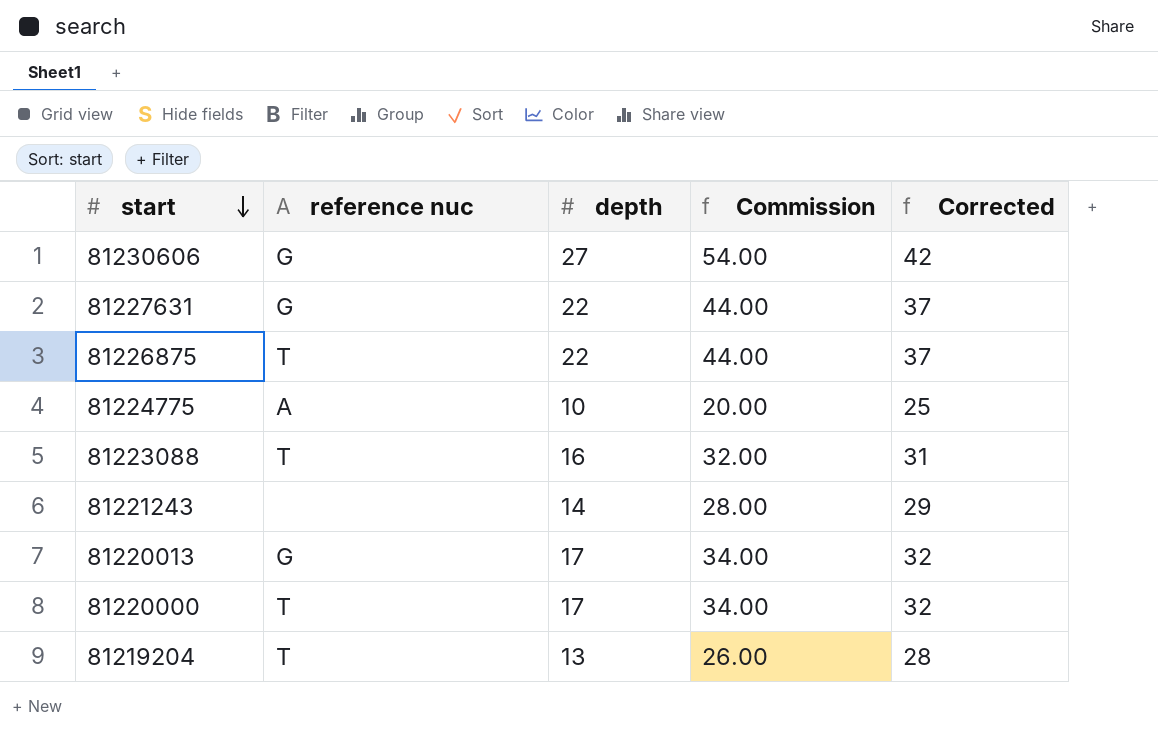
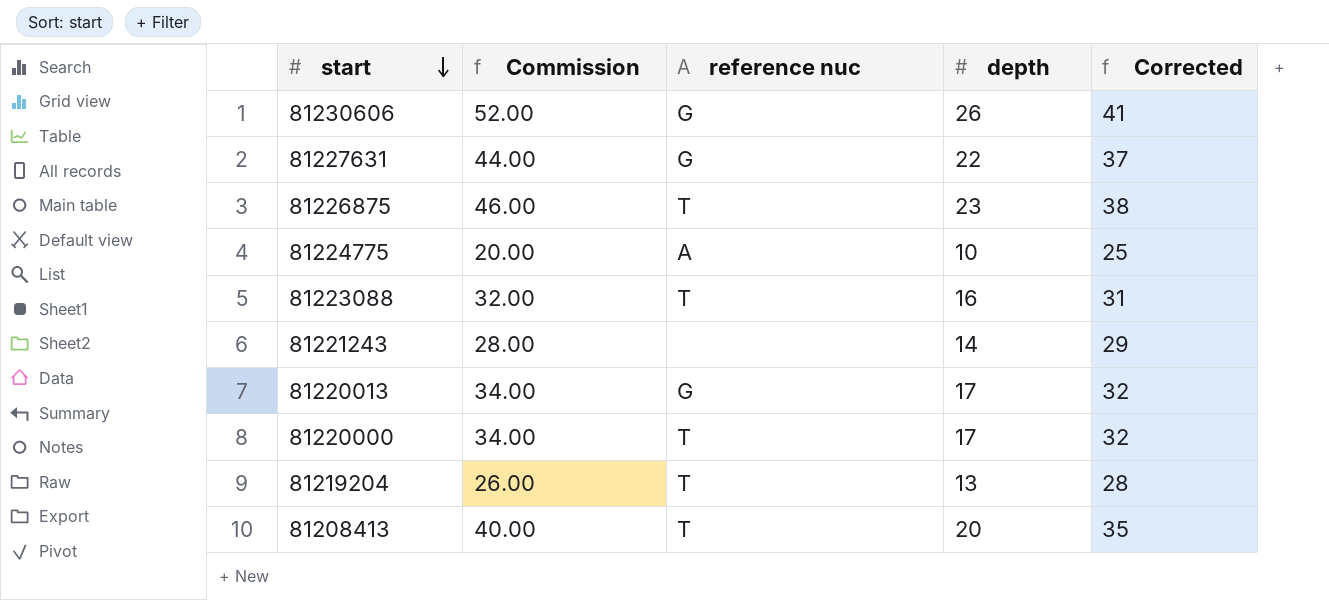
column Commission | position: 4 -> 2
81230606 | Commission: 54.00 -> 52.00
81230606 | depth: 27 -> 26
81230606 | Corrected: 42 -> 41
81226875 | Commission: 44.00 -> 46.00
81226875 | depth: 22 -> 23
81226875 | Corrected: 37 -> 38
row 81208413: none -> 40.00 | T | 20 | 35

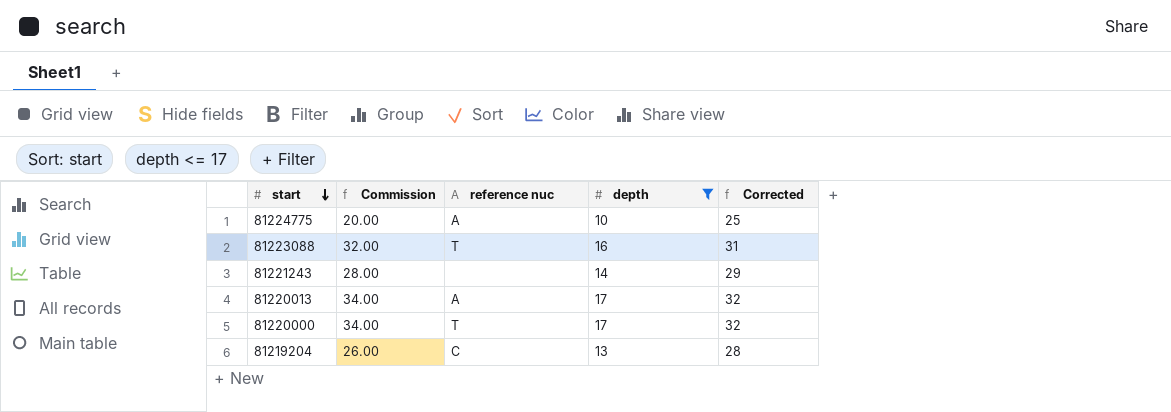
filter: none -> depth <= 17
81220013 | reference nuc: G -> A
81219204 | reference nuc: T -> C

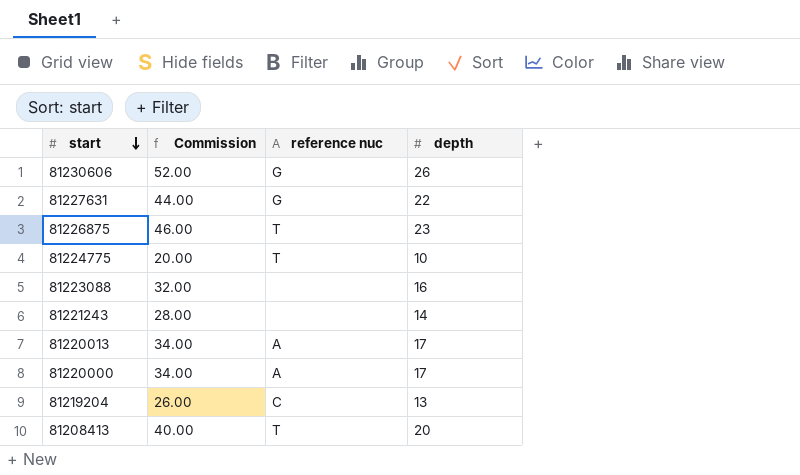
filter: depth <= 17 -> none
column Corrected | formula: [depth] + 15 -> none
81224775 | reference nuc: A -> T
81223088 | reference nuc: T -> none
81220000 | reference nuc: T -> A

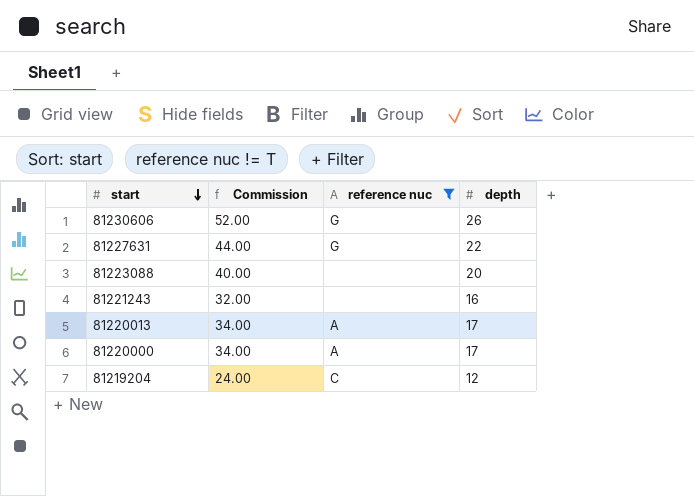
filter: none -> reference nuc != T
81223088 | Commission: 32.00 -> 40.00
81223088 | depth: 16 -> 20
81221243 | Commission: 28.00 -> 32.00
81221243 | depth: 14 -> 16
81219204 | Commission: 26.00 -> 24.00
81219204 | depth: 13 -> 12

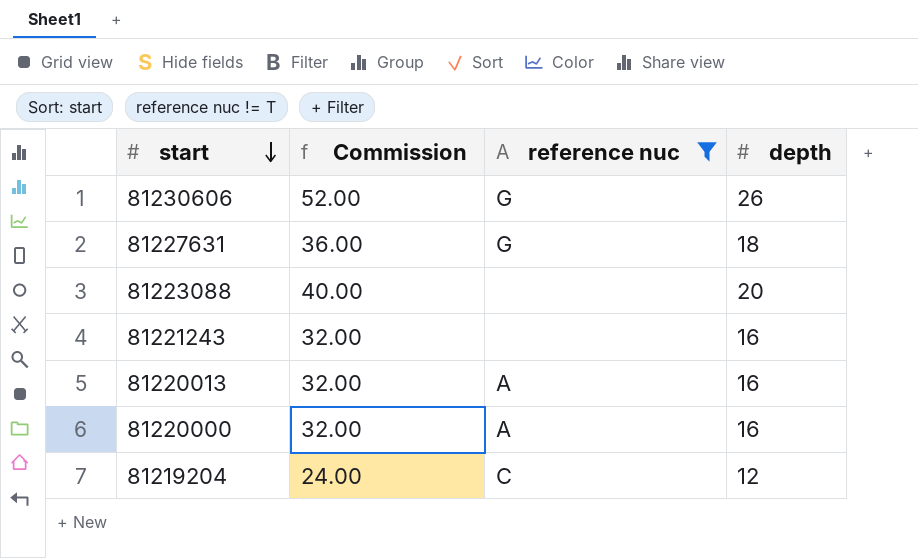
81227631 | Commission: 44.00 -> 36.00
81227631 | depth: 22 -> 18
81220013 | Commission: 34.00 -> 32.00
81220013 | depth: 17 -> 16
81220000 | Commission: 34.00 -> 32.00
81220000 | depth: 17 -> 16

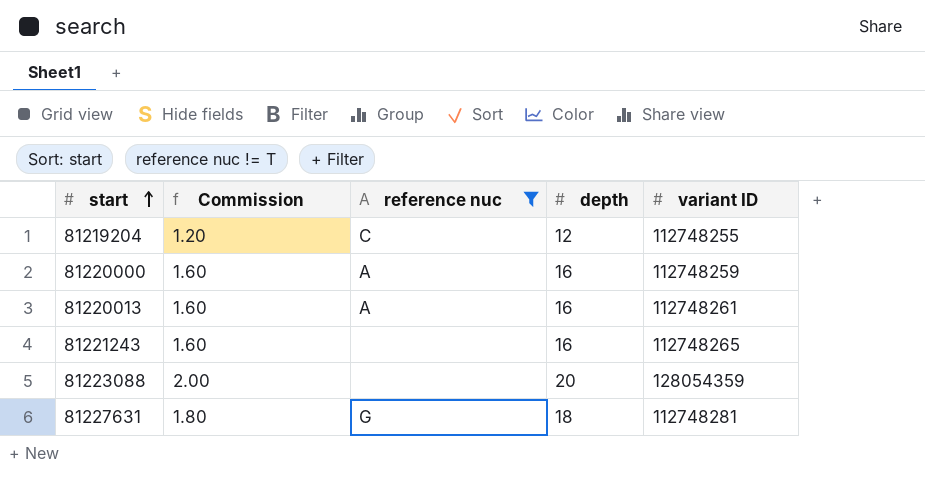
row order: start descending -> start ascending
column Commission | formula: [depth] * 2 -> [depth] * 0.1
column variant ID | position: none -> 5
row 81230606: 52.00 | G | 26 -> none

